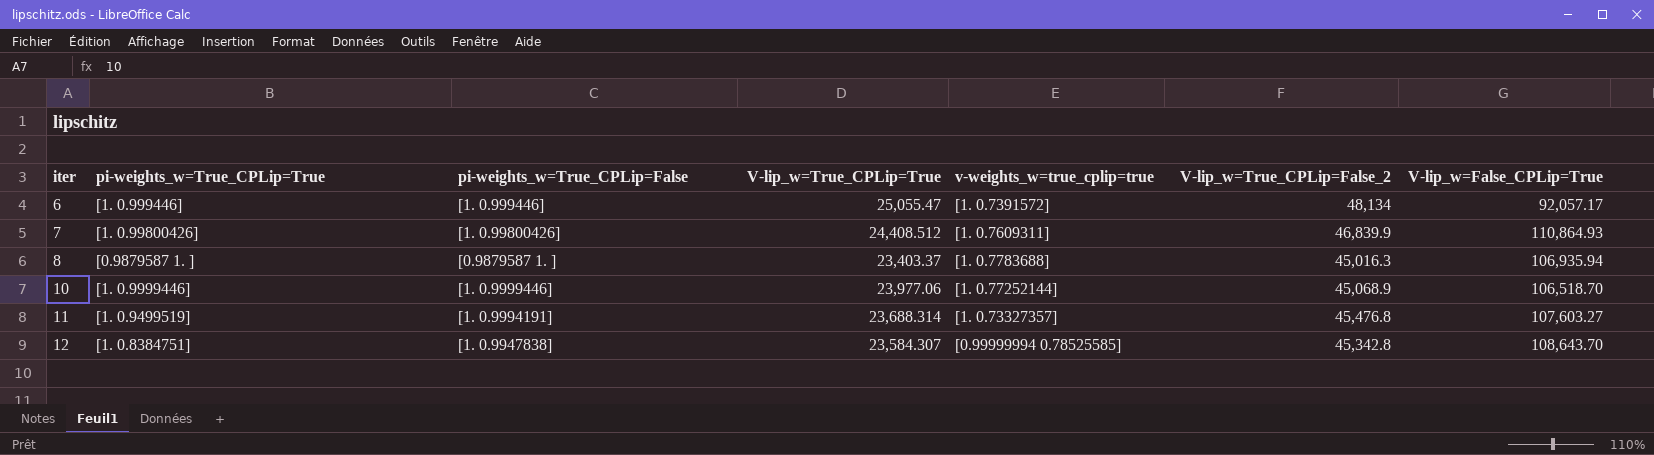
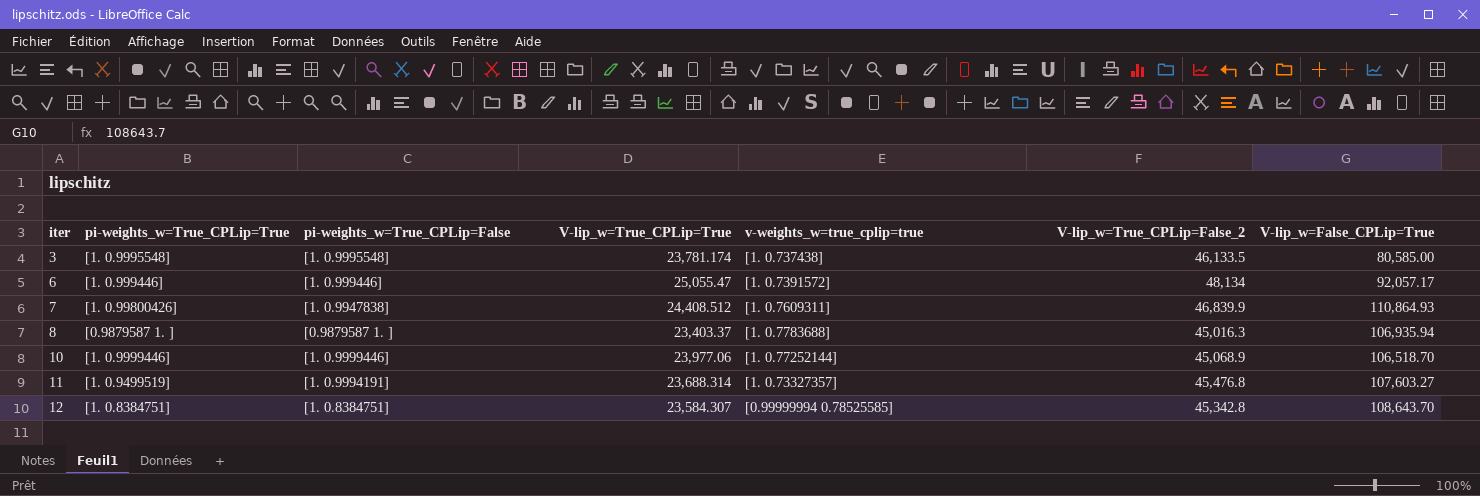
row 3: none -> [1. 0.9995548] | [1. 0.9995548] | 23,781.174 | [1. 0.737438] | 46,133.5 | 80,585.00
7 | pi-weights_w=True_CPLip=False: [1. 0.99800426] -> [1. 0.9947838]
12 | pi-weights_w=True_CPLip=False: [1. 0.9947838] -> [1. 0.8384751]

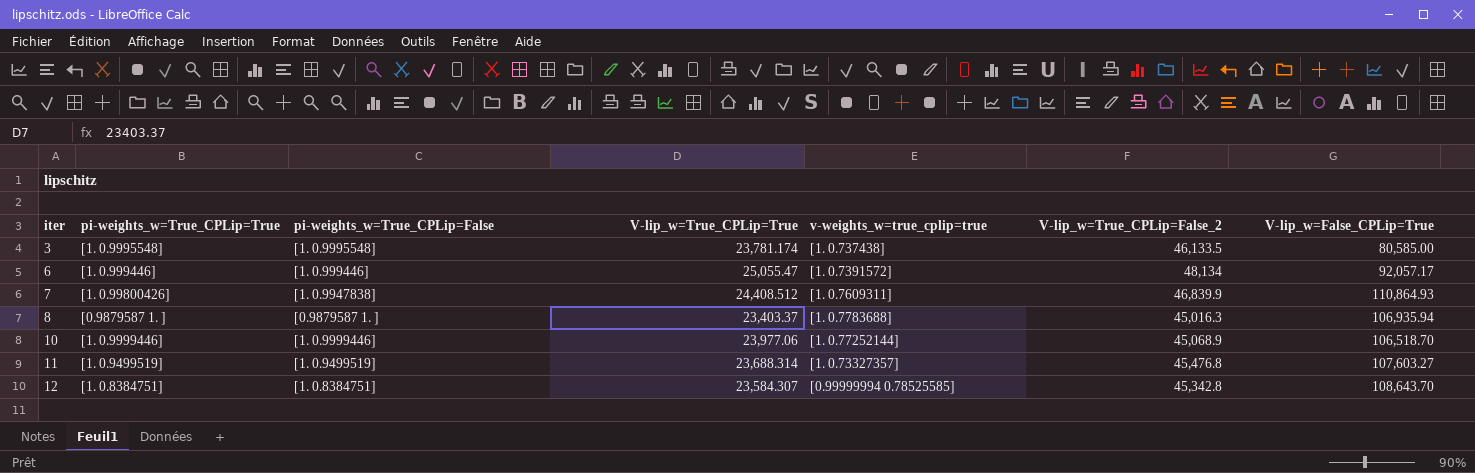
11 | pi-weights_w=True_CPLip=False: [1. 0.9994191] -> [1. 0.9499519]

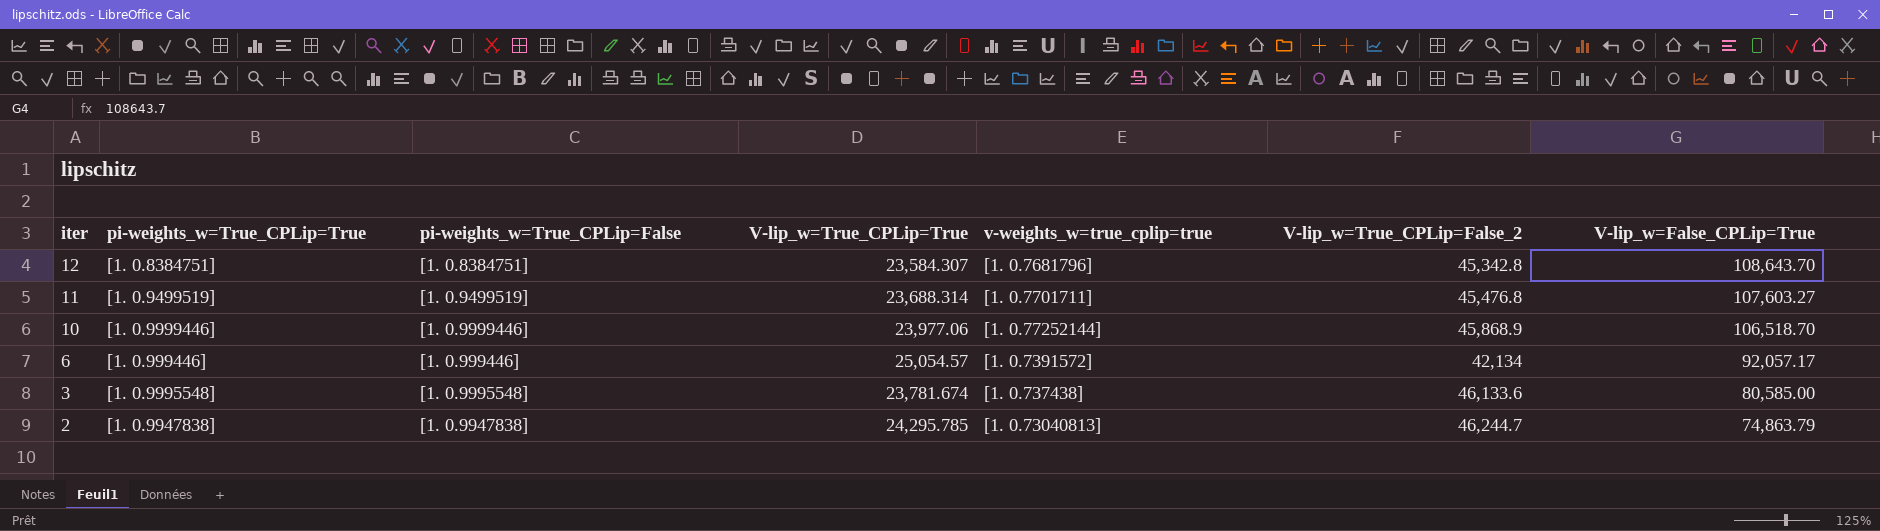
row order: iter ascending -> iter descending
row 7: [1. 0.99800426] | [1. 0.9947838] | 24,408.512 | [1. 0.7609311] | 46,839.9 | 110,864.93 -> none
row 8: [0.9879587 1. ] | [0.9879587 1. ] | 23,403.37 | [1. 0.7783688] | 45,016.3 | 106,935.94 -> none
12 | v-weights_w=true_cplip=true: [0.99999994 0.78525585] -> [1. 0.7681796]
11 | v-weights_w=true_cplip=true: [1. 0.73327357] -> [1. 0.7701711]
10 | V-lip_w=True_CPLip=False_2: 45,068.9 -> 45,868.9
6 | V-lip_w=True_CPLip=True: 25,055.47 -> 25,054.57
6 | V-lip_w=True_CPLip=False_2: 48,134 -> 42,134
3 | V-lip_w=True_CPLip=True: 23,781.174 -> 23,781.674
3 | V-lip_w=True_CPLip=False_2: 46,133.5 -> 46,133.6
row 2: none -> [1. 0.9947838] | [1. 0.9947838] | 24,295.785 | [1. 0.73040813] | 46,244.7 | 74,863.79

